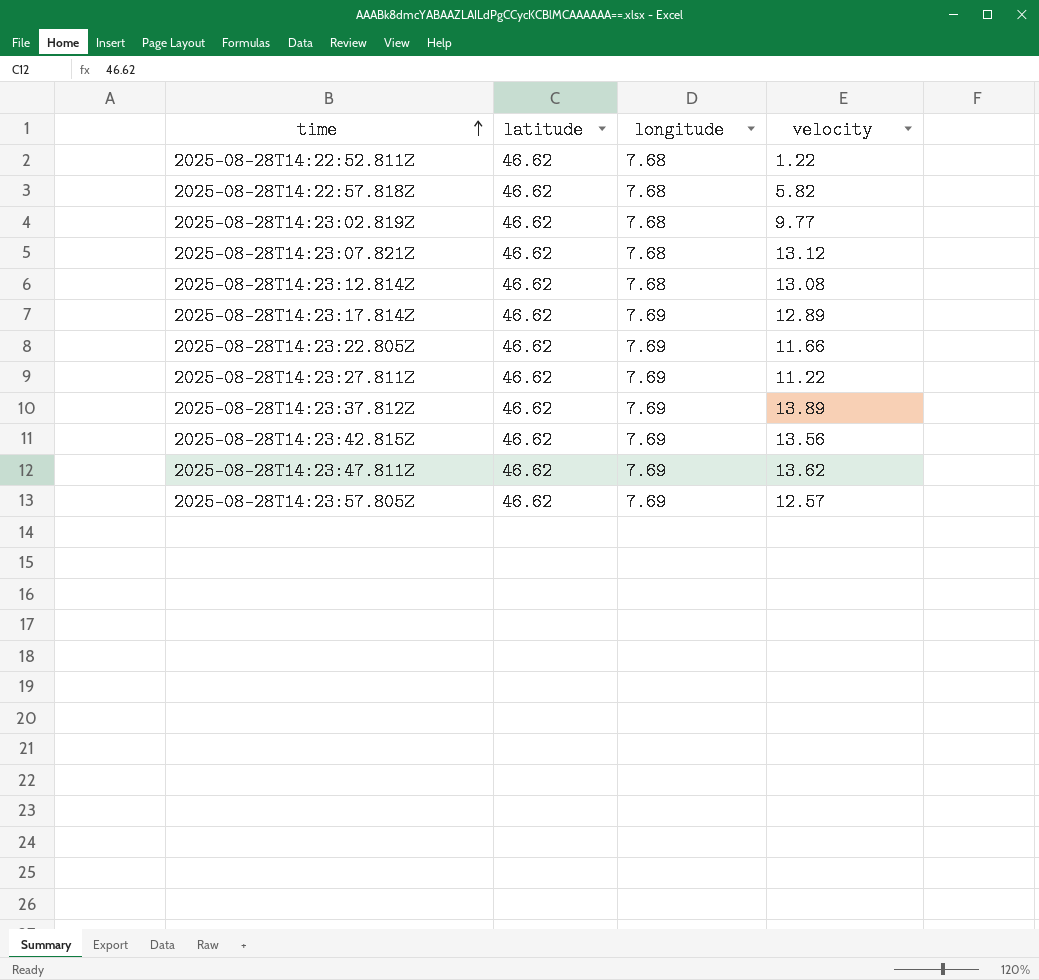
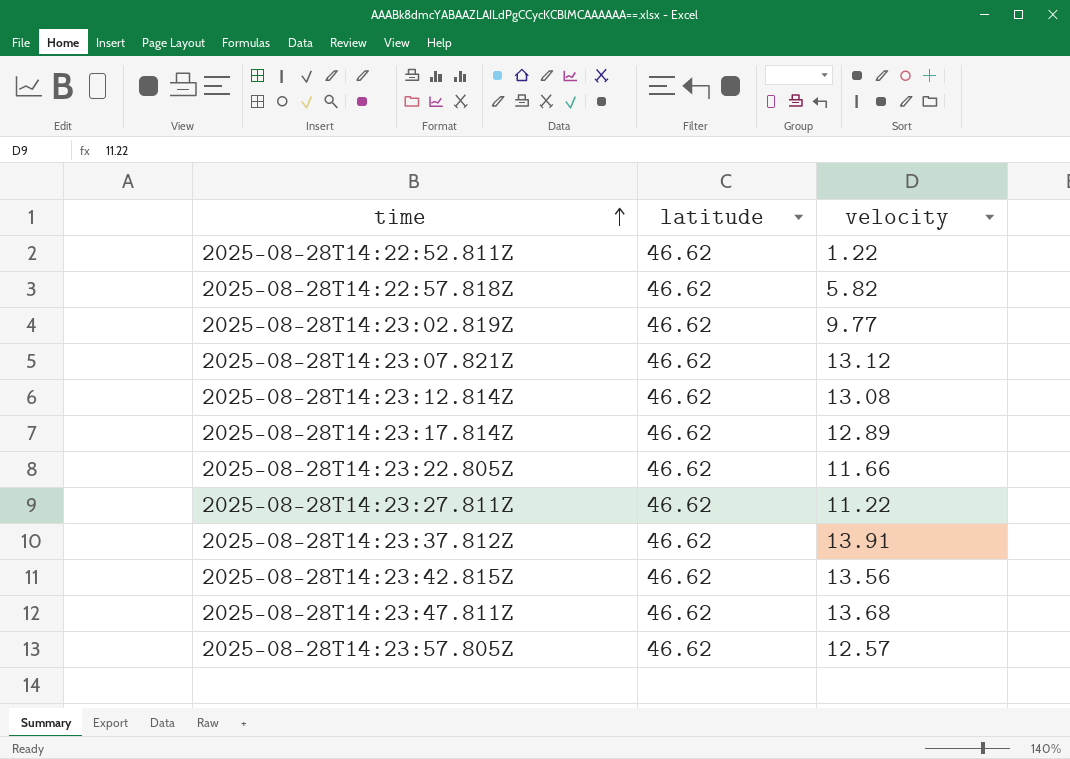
column longitude | position: 3 -> none
2025-08-28T14:23:37.812Z | velocity: 13.89 -> 13.91
2025-08-28T14:23:47.811Z | velocity: 13.62 -> 13.68

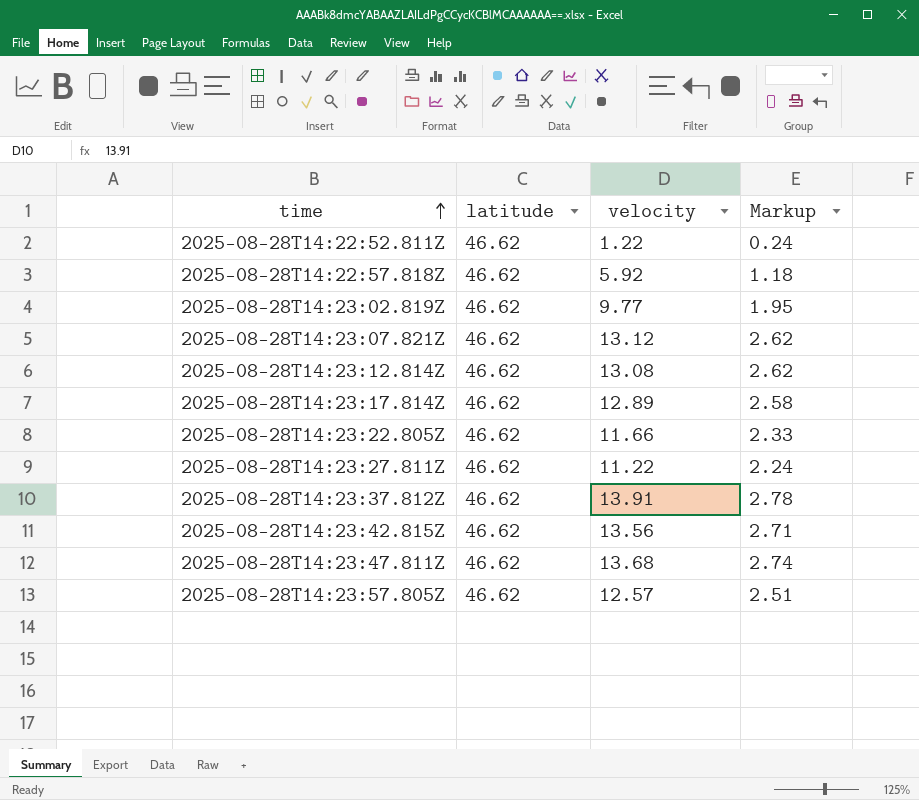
column Markup | formula: none -> [velocity] * 0.2
2025-08-28T14:22:57.818Z | velocity: 5.82 -> 5.92

